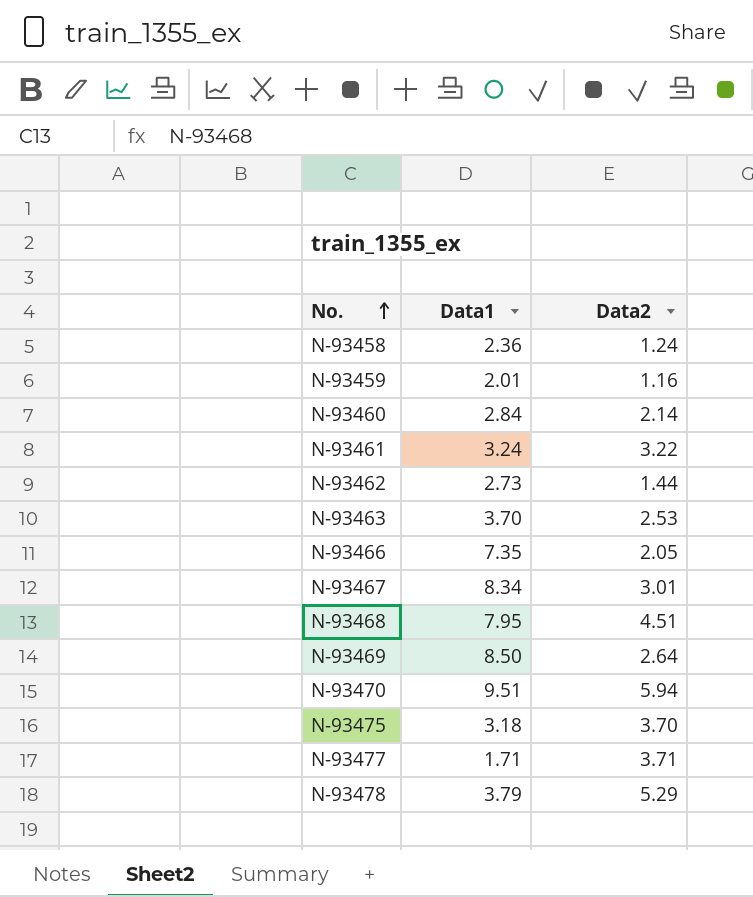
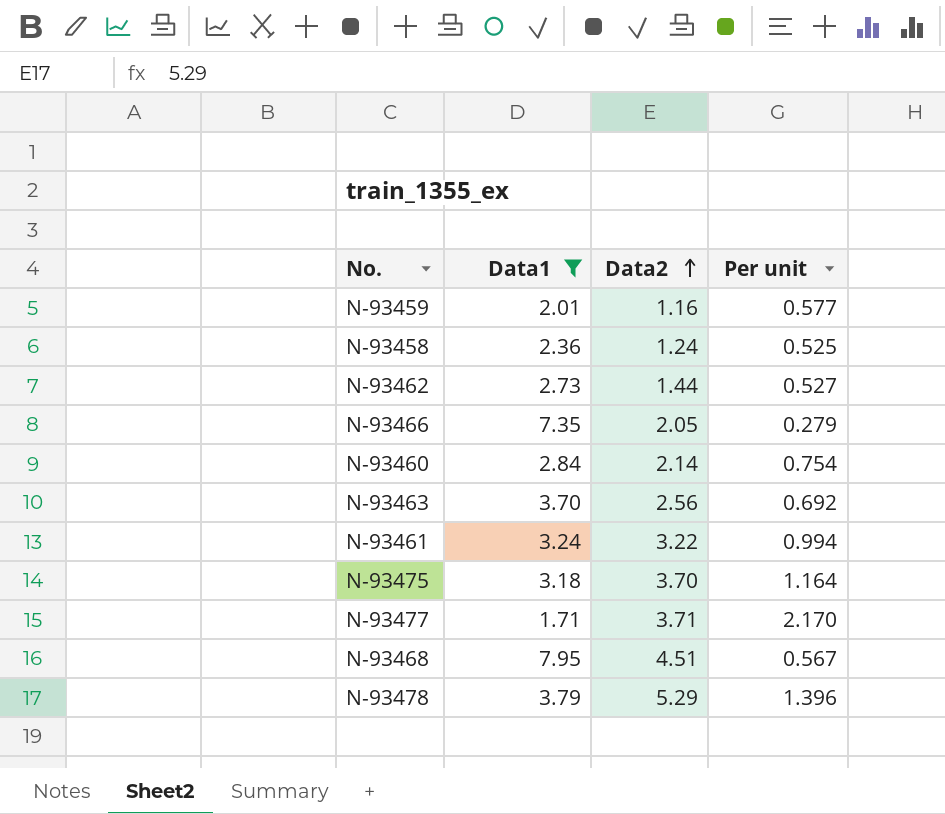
filter: none -> Data1 <= 7.95
row order: No. ascending -> Data2 ascending
column Per unit | formula: none -> [Data2] / [Data1]
N-93463 | Data2: 2.53 -> 2.56

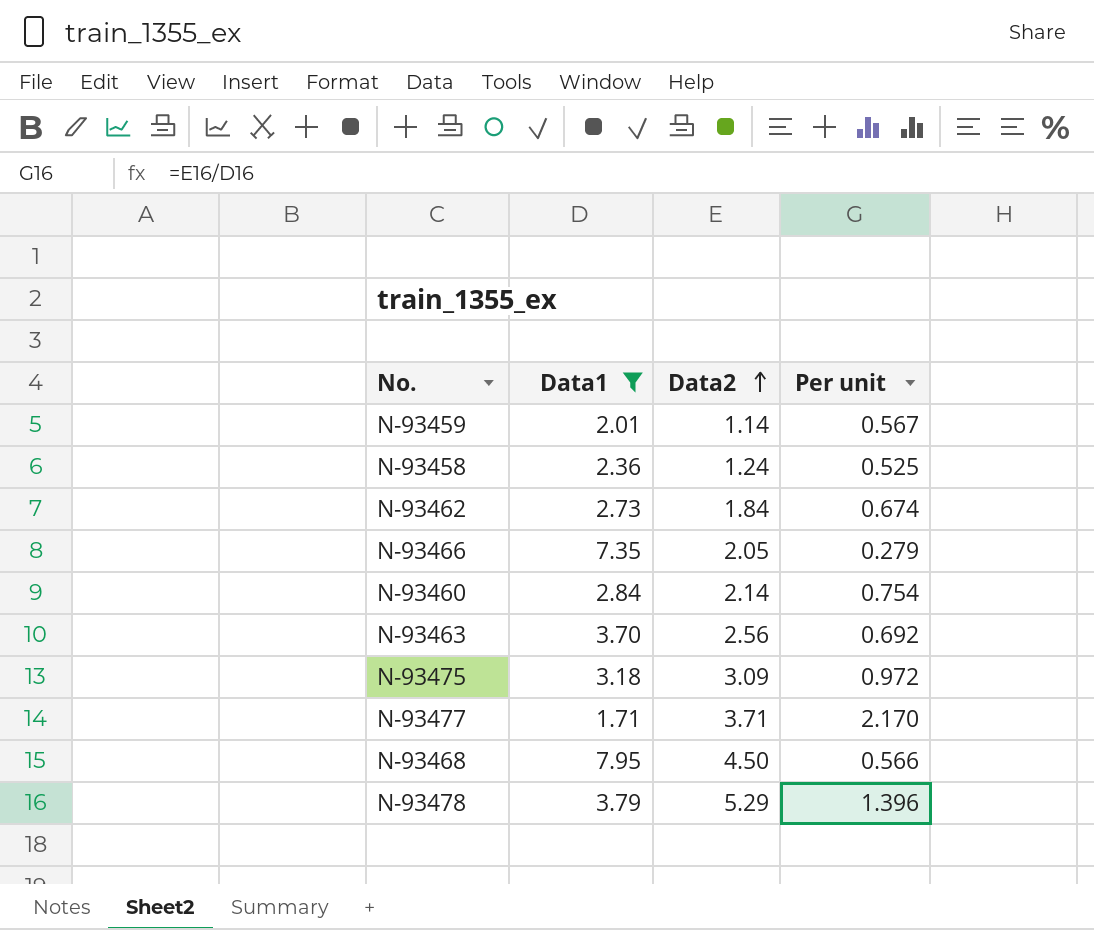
row N-93461: 3.24 | 3.22 | 0.994 -> none
N-93459 | Data2: 1.16 -> 1.14
N-93459 | Per unit: 0.577 -> 0.567
N-93462 | Data2: 1.44 -> 1.84
N-93462 | Per unit: 0.527 -> 0.674
N-93475 | Data2: 3.70 -> 3.09
N-93475 | Per unit: 1.164 -> 0.972
N-93468 | Data2: 4.51 -> 4.50
N-93468 | Per unit: 0.567 -> 0.566

